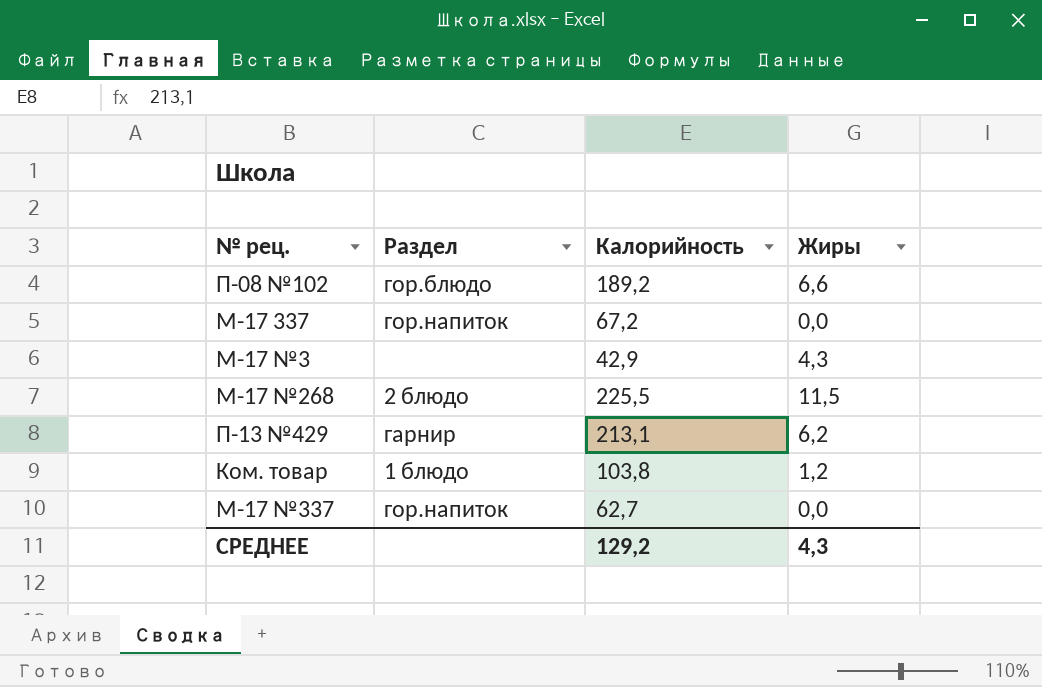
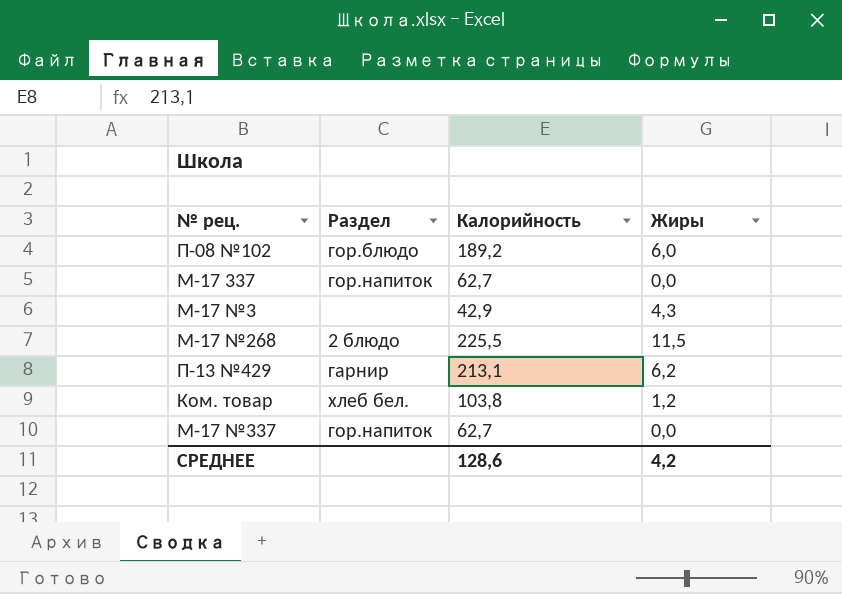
П-08 №102 | Жиры: 6,6 -> 6,0
М-17 337 | Калорийность: 67,2 -> 62,7
Ком. товар | Раздел: 1 блюдо -> хлеб бел.
СРЕДНЕЕ | Калорийность: 129,2 -> 128,6
СРЕДНЕЕ | Жиры: 4,3 -> 4,2

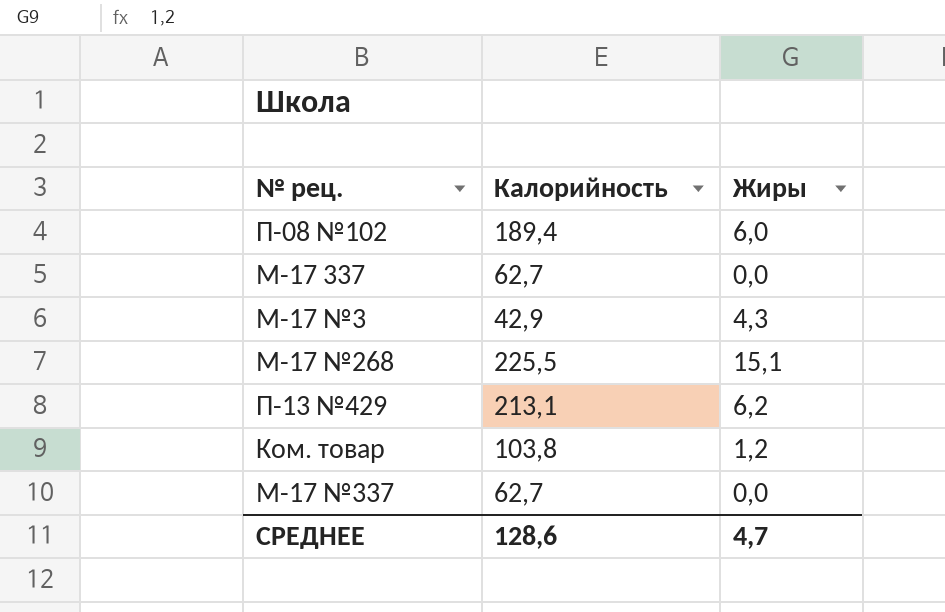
column Раздел | position: 2 -> none
П-08 №102 | Калорийность: 189,2 -> 189,4
М-17 №268 | Жиры: 11,5 -> 15,1
СРЕДНЕЕ | Жиры: 4,2 -> 4,7

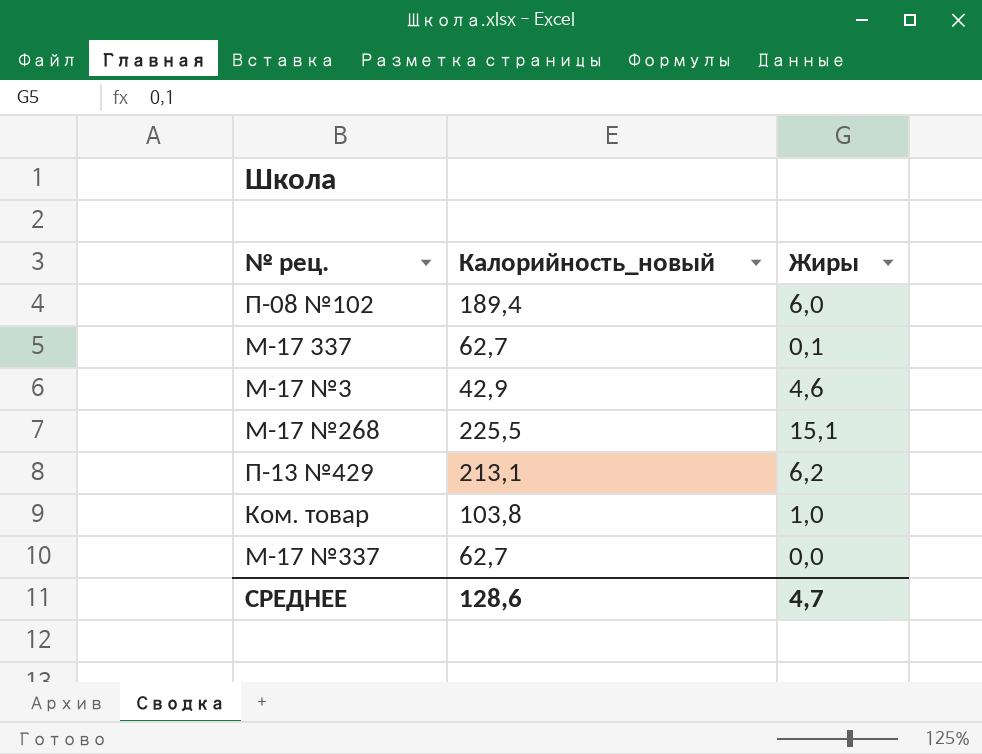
column name: Калорийность -> Калорийность_новый
М-17 337 | Жиры: 0,0 -> 0,1
М-17 №3 | Жиры: 4,3 -> 4,6
Ком. товар | Жиры: 1,2 -> 1,0

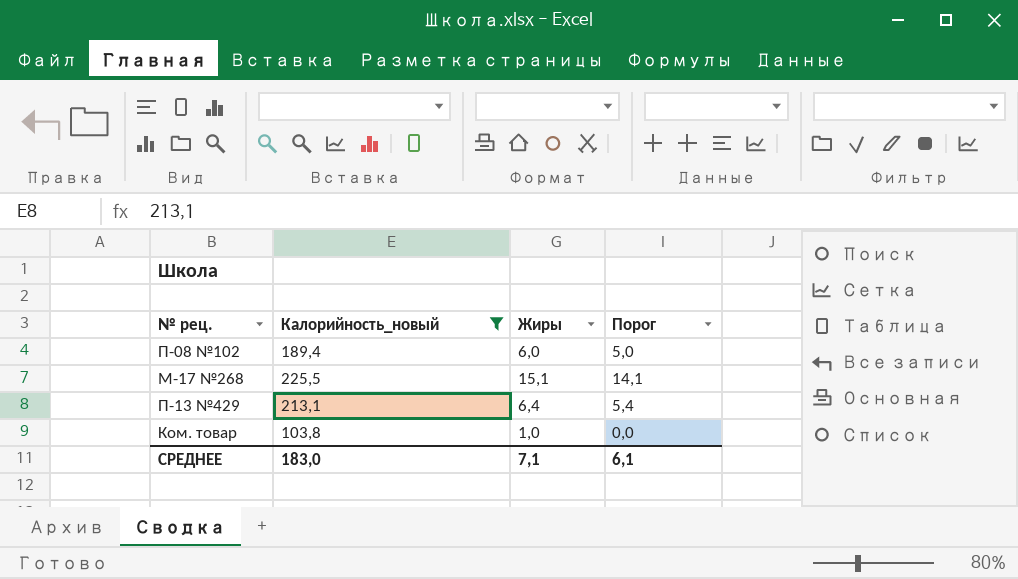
filter: none -> Калорийность_новый >= 103,8
column Порог | formula: none -> [Жиры] - 1
П-13 №429 | Жиры: 6,2 -> 6,4
СРЕДНЕЕ | Калорийность_новый: 128,6 -> 183,0
СРЕДНЕЕ | Жиры: 4,7 -> 7,1

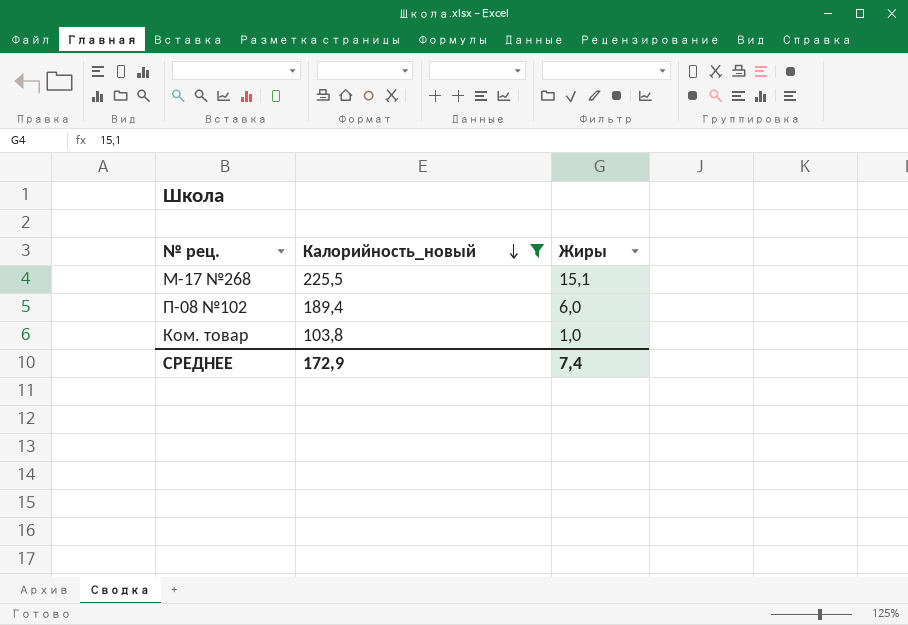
row order: none -> Калорийность_новый descending
column Порог | formula: [Жиры] - 1 -> none
row П-13 №429: 213,1 | 6,4 | 5,4 -> none
СРЕДНЕЕ | Калорийность_новый: 183,0 -> 172,9
СРЕДНЕЕ | Жиры: 7,1 -> 7,4

